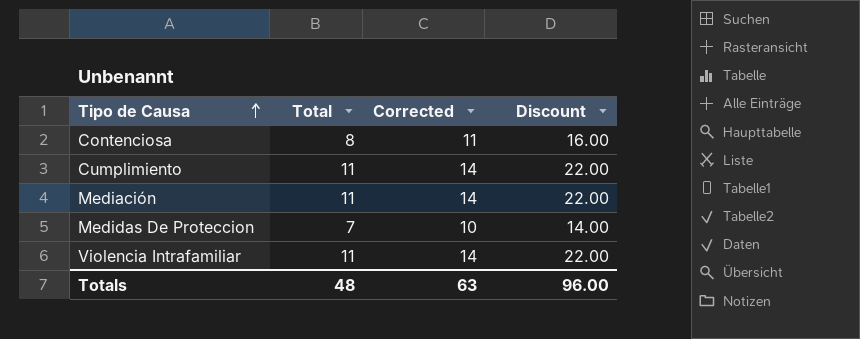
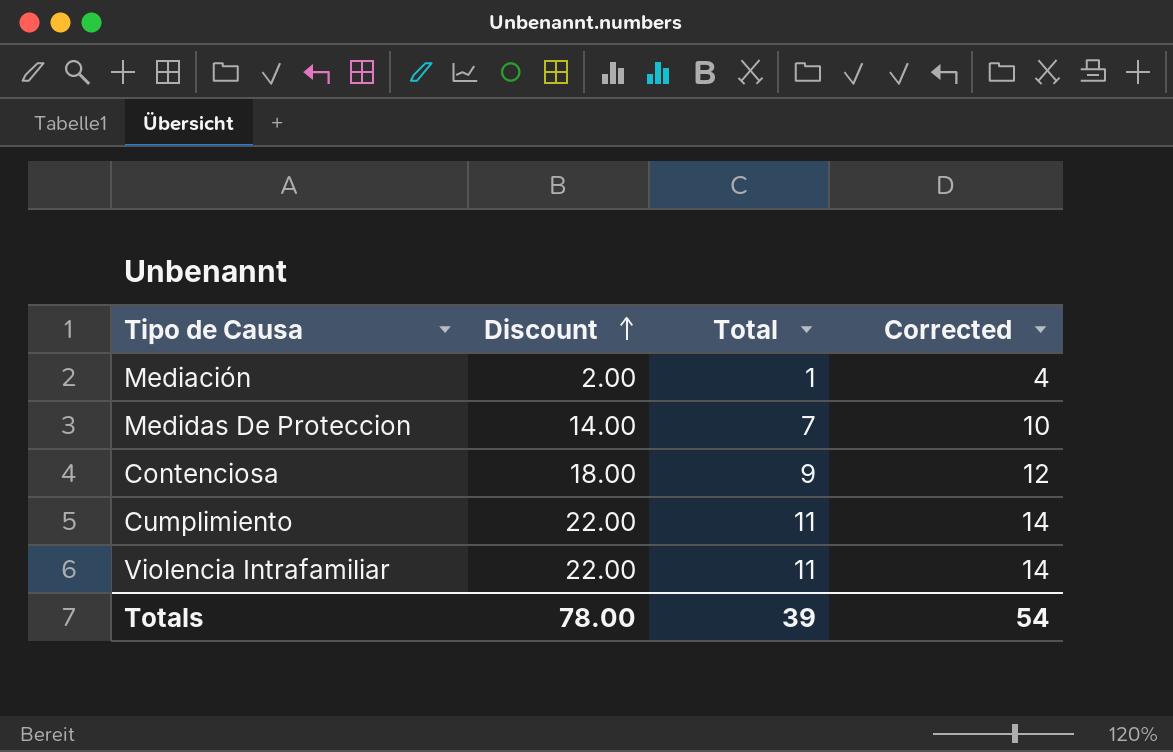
row order: Tipo de Causa ascending -> Discount ascending
column Discount | position: 4 -> 2
Mediación | Discount: 22.00 -> 2.00
Mediación | Total: 11 -> 1
Mediación | Corrected: 14 -> 4
Contenciosa | Discount: 16.00 -> 18.00
Contenciosa | Total: 8 -> 9
Contenciosa | Corrected: 11 -> 12
Totals | Discount: 96.00 -> 78.00
Totals | Total: 48 -> 39
Totals | Corrected: 63 -> 54

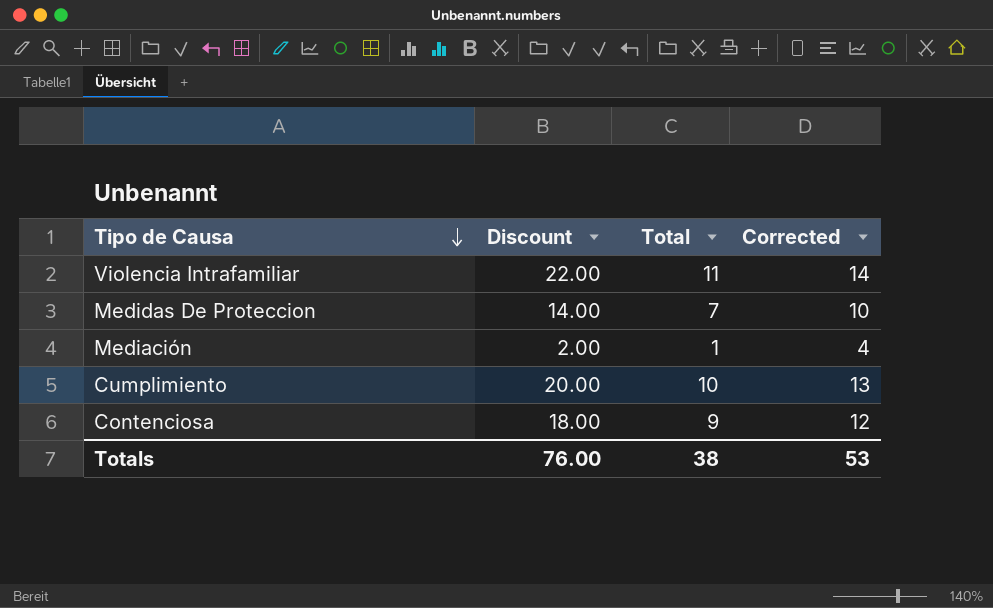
row order: Discount ascending -> Tipo de Causa descending
Cumplimiento | Discount: 22.00 -> 20.00
Cumplimiento | Total: 11 -> 10
Cumplimiento | Corrected: 14 -> 13
Totals | Discount: 78.00 -> 76.00
Totals | Total: 39 -> 38
Totals | Corrected: 54 -> 53

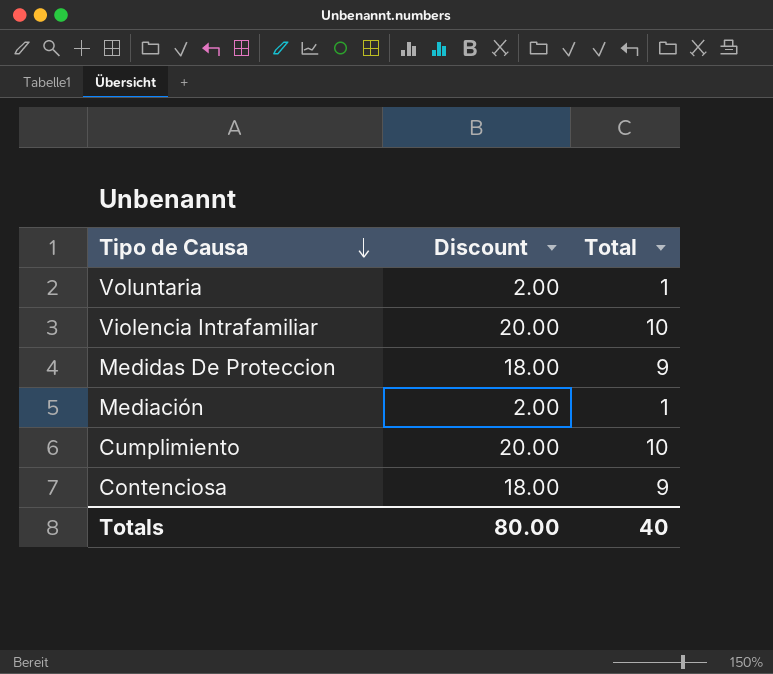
column Corrected | formula: [Total] + 3 -> none
row Voluntaria: none -> 2.00 | 1
Violencia Intrafamiliar | Discount: 22.00 -> 20.00
Violencia Intrafamiliar | Total: 11 -> 10
Medidas De Proteccion | Discount: 14.00 -> 18.00
Medidas De Proteccion | Total: 7 -> 9
Totals | Discount: 76.00 -> 80.00
Totals | Total: 38 -> 40

